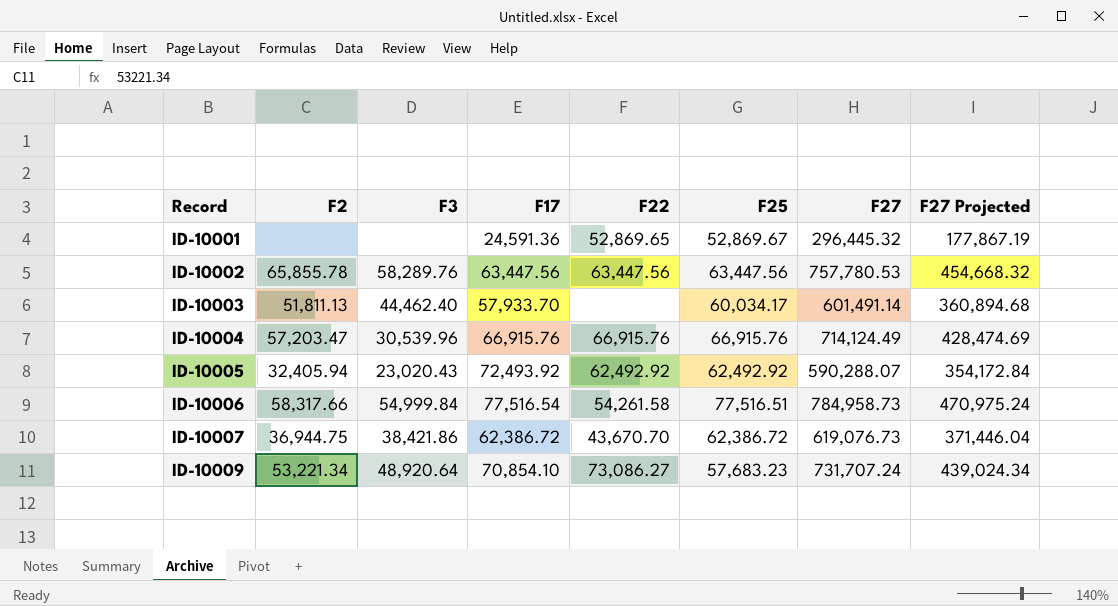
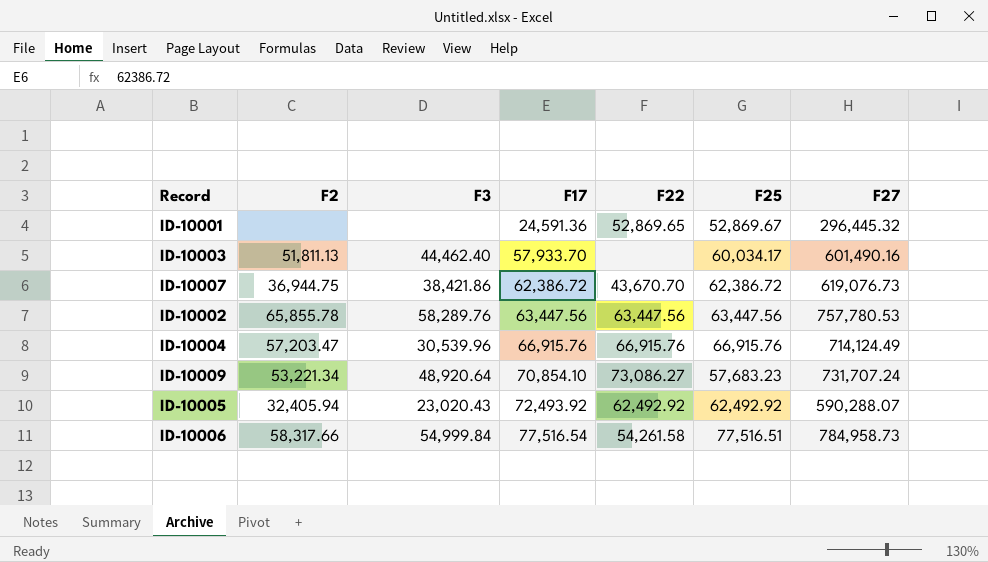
row order: Record ascending -> F17 ascending
column F27 Projected | formula: [F27] * 0.6 -> none
ID-10003 | F27: 601,491.14 -> 601,490.16

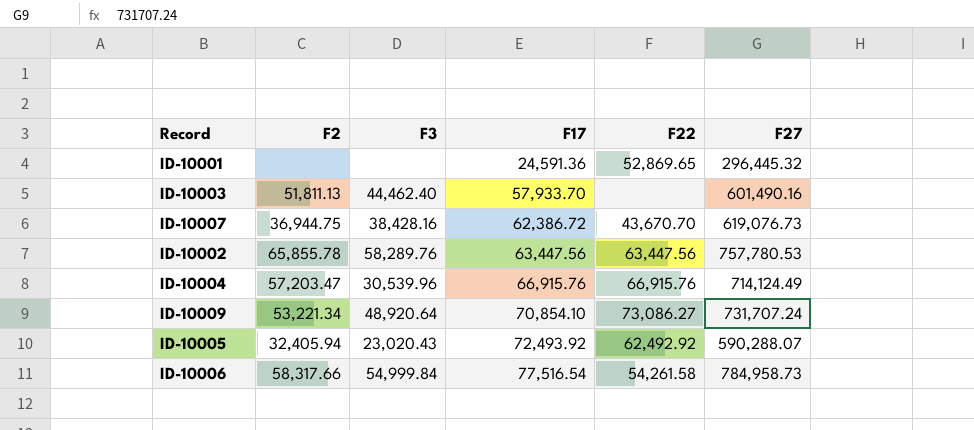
column F25 | position: 6 -> none
ID-10007 | F3: 38,421.86 -> 38,428.16

